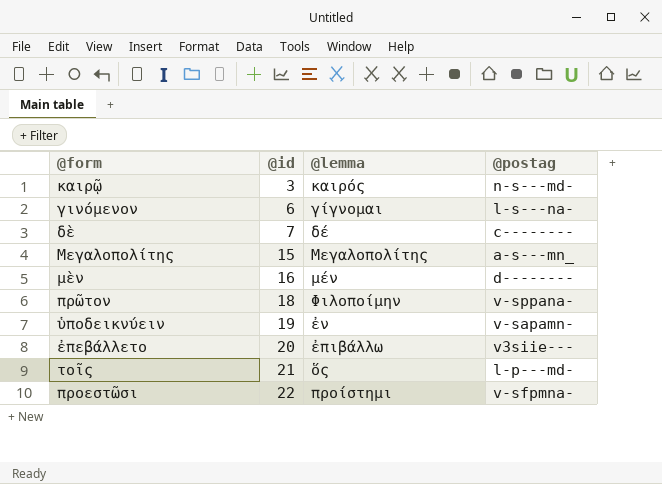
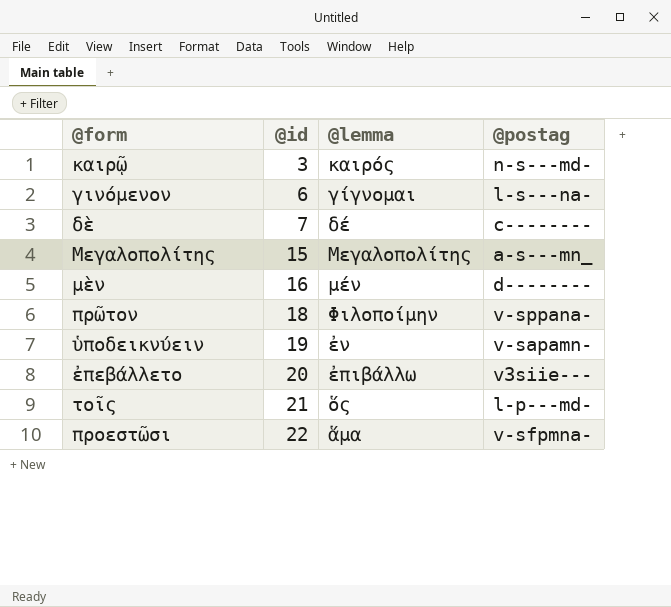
προεστῶσι | @lemma: προίστημι -> ἅμα

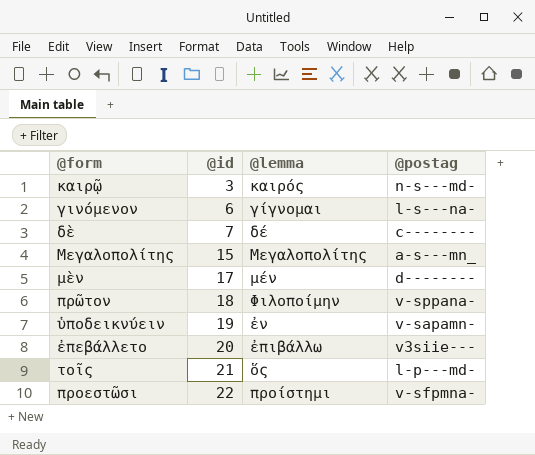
μὲν | @id: 16 -> 17
προεστῶσι | @lemma: ἅμα -> προίστημι

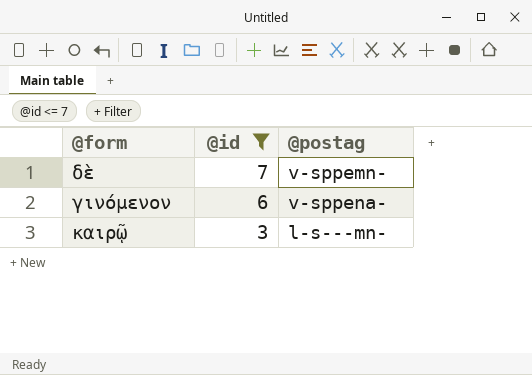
filter: none -> @id <= 7
row order: @id ascending -> @id descending
column @lemma | position: 3 -> none
δὲ | @postag: c-------- -> v-sppemn-
γινόμενον | @postag: l-s---na- -> v-sppena-
καιρῷ | @postag: n-s---md- -> l-s---mn-

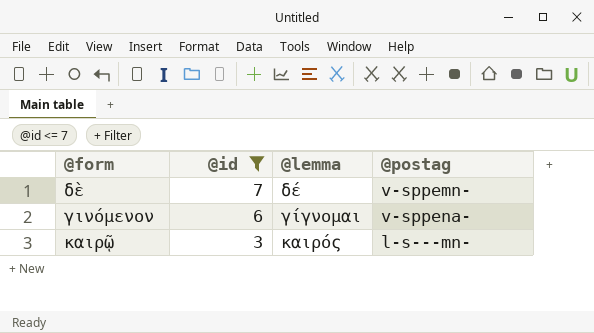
column @lemma | position: none -> 3

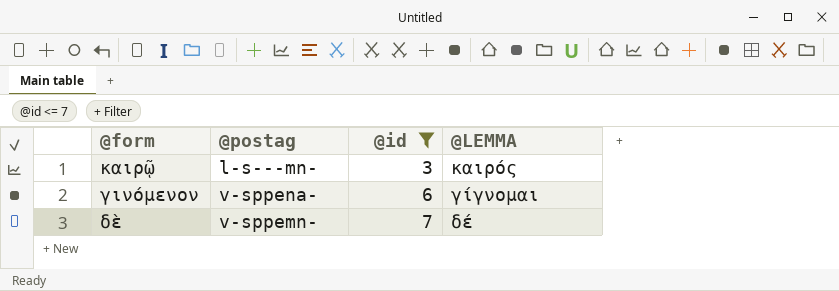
row order: @id descending -> @id ascending
column @postag | position: 4 -> 2
column name: @lemma -> @LEMMA

